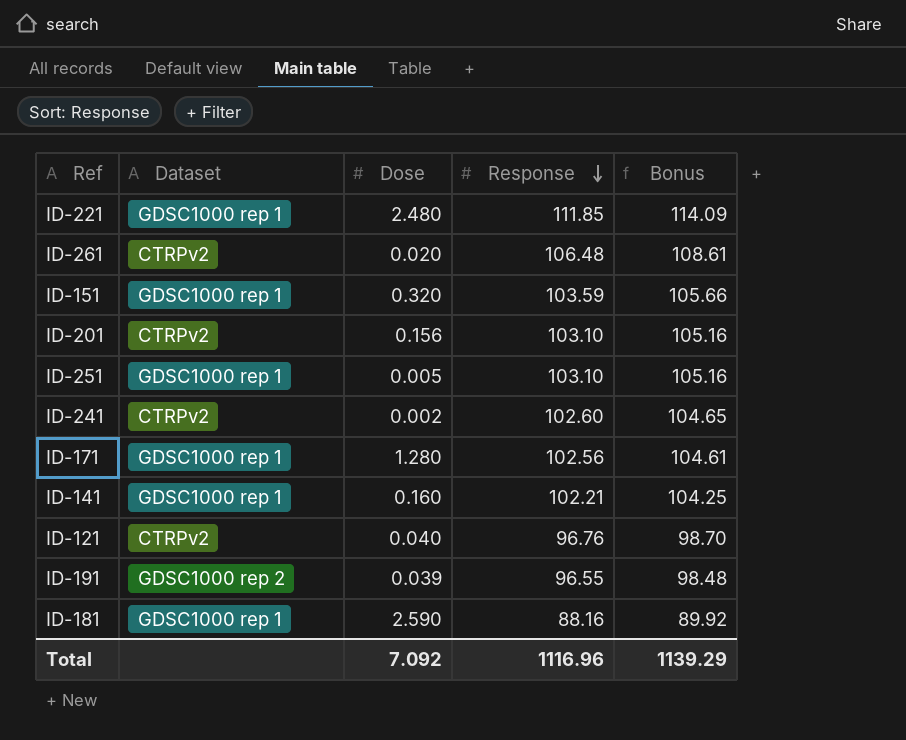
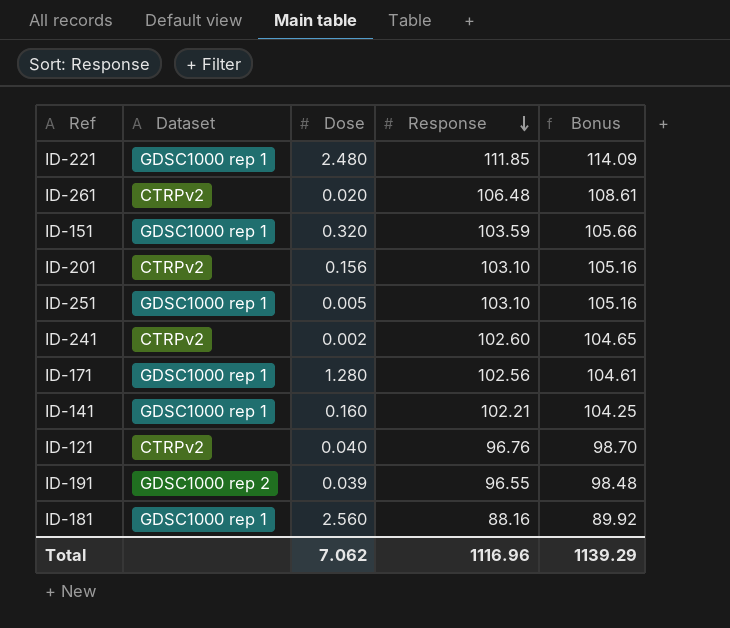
ID-181 | Dose: 2.590 -> 2.560
Total | Dose: 7.092 -> 7.062

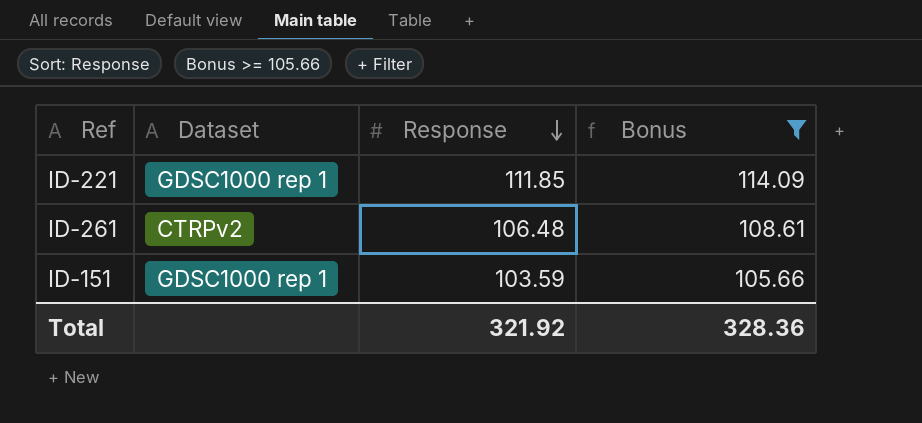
filter: none -> Bonus >= 105.66
column Dose | position: 3 -> none
Total | Response: 1116.96 -> 321.92
Total | Bonus: 1139.29 -> 328.36

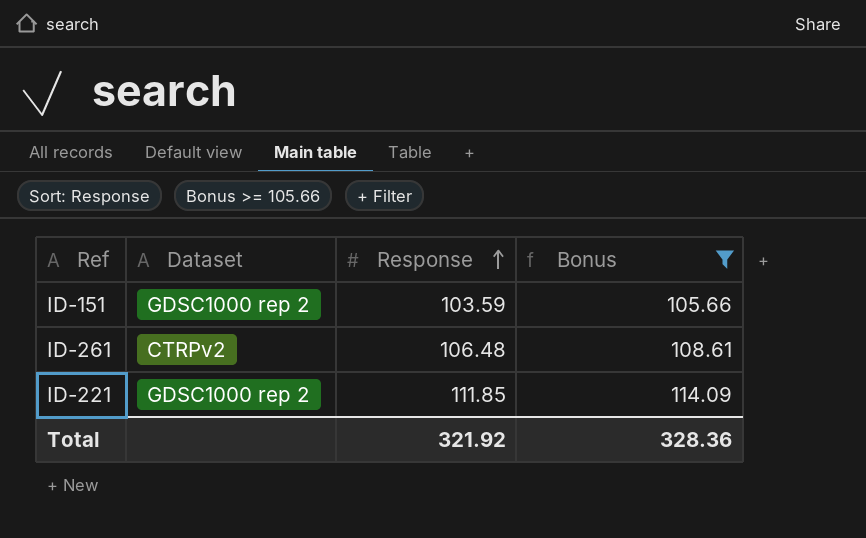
row order: Response descending -> Response ascending
ID-151 | Dataset: GDSC1000 rep 1 -> GDSC1000 rep 2
ID-221 | Dataset: GDSC1000 rep 1 -> GDSC1000 rep 2

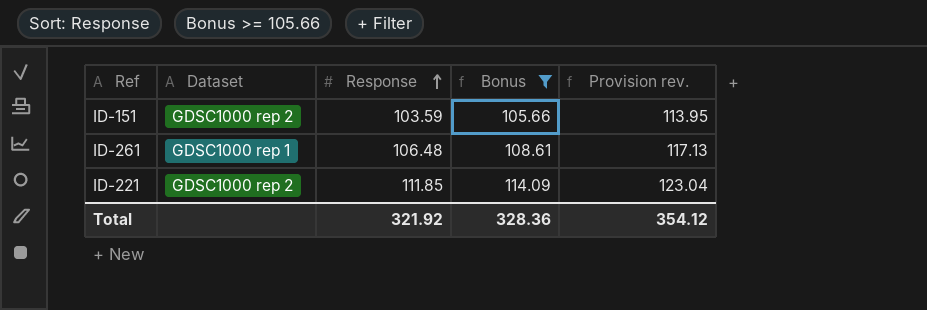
column Provision rev. | formula: none -> [Response] * 1.1
ID-261 | Dataset: CTRPv2 -> GDSC1000 rep 1

